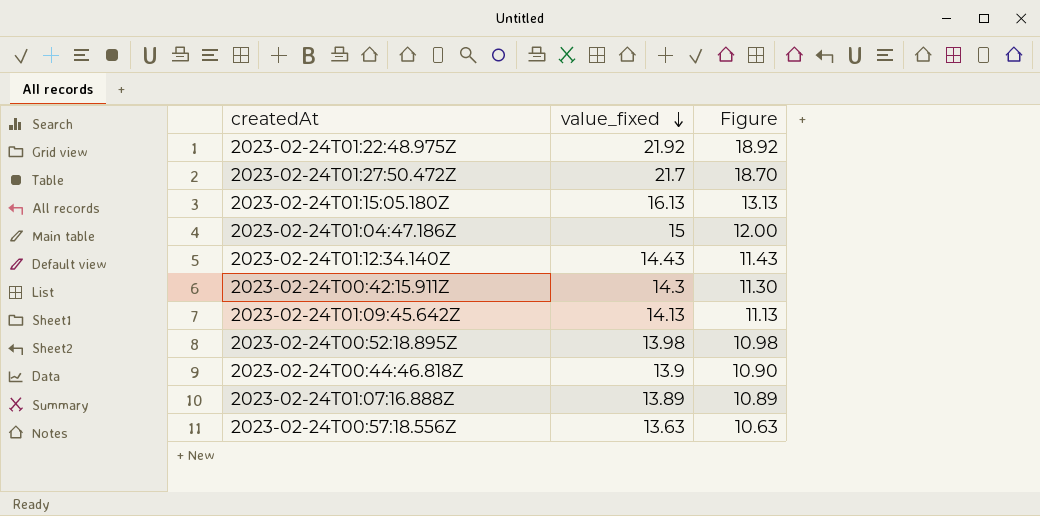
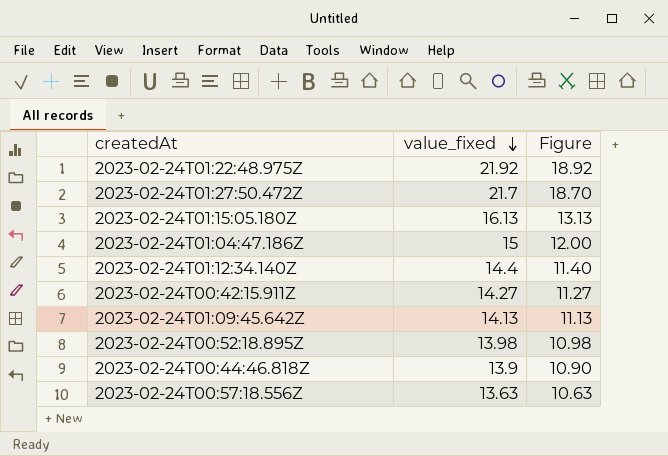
row 2023-02-24T01:07:16.888Z: 13.89 | 10.89 -> none
2023-02-24T01:12:34.140Z | value_fixed: 14.43 -> 14.4
2023-02-24T01:12:34.140Z | Figure: 11.43 -> 11.40
2023-02-24T00:42:15.911Z | value_fixed: 14.3 -> 14.27
2023-02-24T00:42:15.911Z | Figure: 11.30 -> 11.27

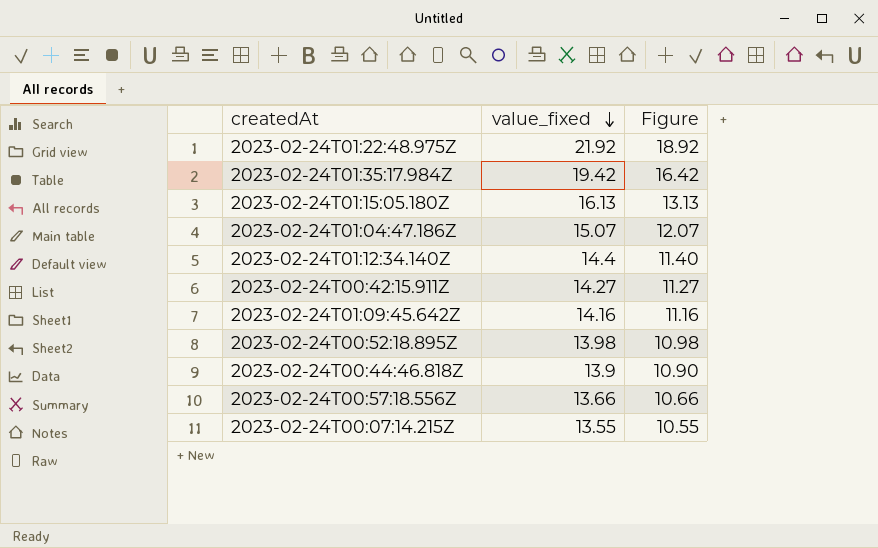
row 2023-02-24T01:27:50.472Z: 21.7 | 18.70 -> none
row 2023-02-24T01:35:17.984Z: none -> 19.42 | 16.42
2023-02-24T01:04:47.186Z | value_fixed: 15 -> 15.07
2023-02-24T01:04:47.186Z | Figure: 12.00 -> 12.07
2023-02-24T01:09:45.642Z | value_fixed: 14.13 -> 14.16
2023-02-24T01:09:45.642Z | Figure: 11.13 -> 11.16
2023-02-24T00:57:18.556Z | value_fixed: 13.63 -> 13.66
2023-02-24T00:57:18.556Z | Figure: 10.63 -> 10.66
row 2023-02-24T00:07:14.215Z: none -> 13.55 | 10.55

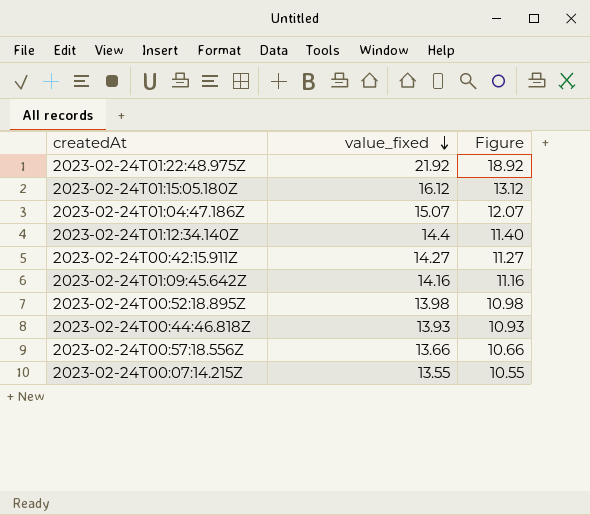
row 2023-02-24T01:35:17.984Z: 19.42 | 16.42 -> none
2023-02-24T01:15:05.180Z | value_fixed: 16.13 -> 16.12
2023-02-24T01:15:05.180Z | Figure: 13.13 -> 13.12
2023-02-24T00:44:46.818Z | value_fixed: 13.9 -> 13.93
2023-02-24T00:44:46.818Z | Figure: 10.90 -> 10.93

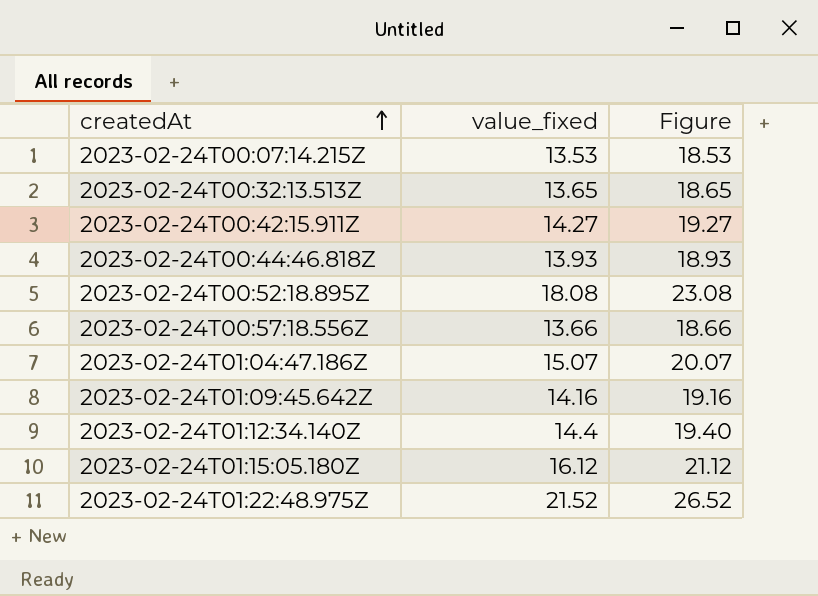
row order: value_fixed descending -> createdAt ascending
column Figure | formula: [value_fixed] - 3 -> [value_fixed] + 5
2023-02-24T00:07:14.215Z | value_fixed: 13.55 -> 13.53
row 2023-02-24T00:32:13.513Z: none -> 13.65 | 18.65
2023-02-24T00:52:18.895Z | value_fixed: 13.98 -> 18.08
2023-02-24T01:22:48.975Z | value_fixed: 21.92 -> 21.52

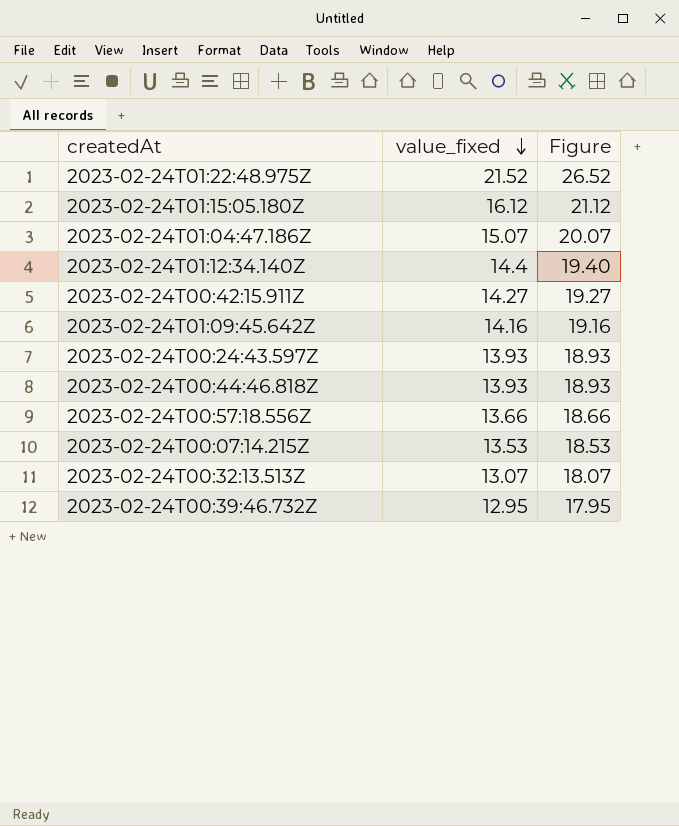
row order: createdAt ascending -> value_fixed descending
row 2023-02-24T00:52:18.895Z: 18.08 | 23.08 -> none
row 2023-02-24T00:24:43.597Z: none -> 13.93 | 18.93
2023-02-24T00:32:13.513Z | value_fixed: 13.65 -> 13.07
2023-02-24T00:32:13.513Z | Figure: 18.65 -> 18.07
row 2023-02-24T00:39:46.732Z: none -> 12.95 | 17.95

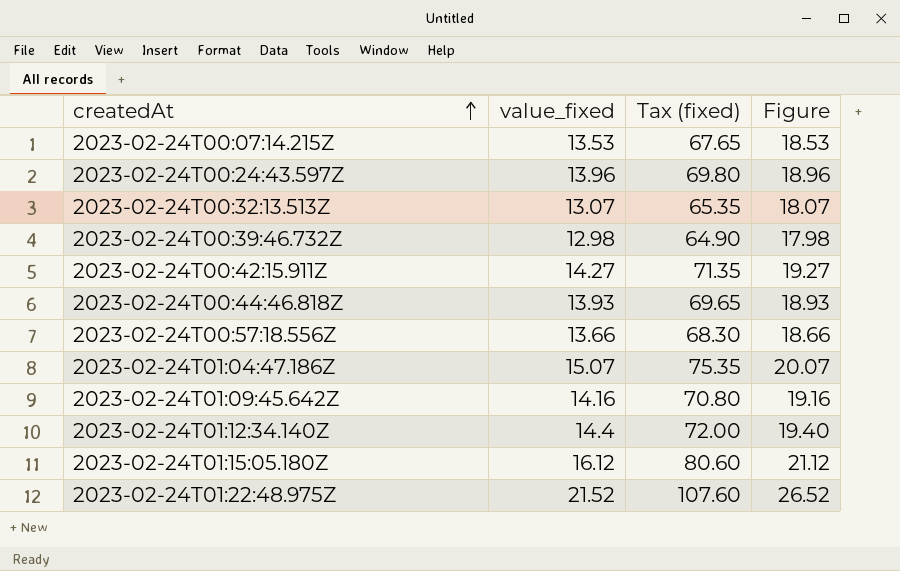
row order: value_fixed descending -> createdAt ascending
column Tax (fixed) | formula: none -> [value_fixed] * 5
2023-02-24T00:24:43.597Z | value_fixed: 13.93 -> 13.96
2023-02-24T00:24:43.597Z | Figure: 18.93 -> 18.96
2023-02-24T00:39:46.732Z | value_fixed: 12.95 -> 12.98
2023-02-24T00:39:46.732Z | Figure: 17.95 -> 17.98

